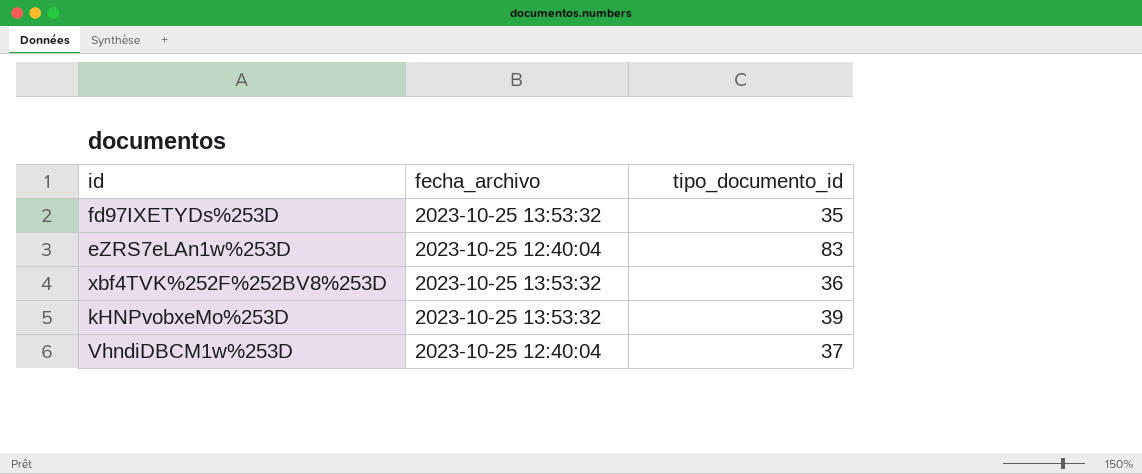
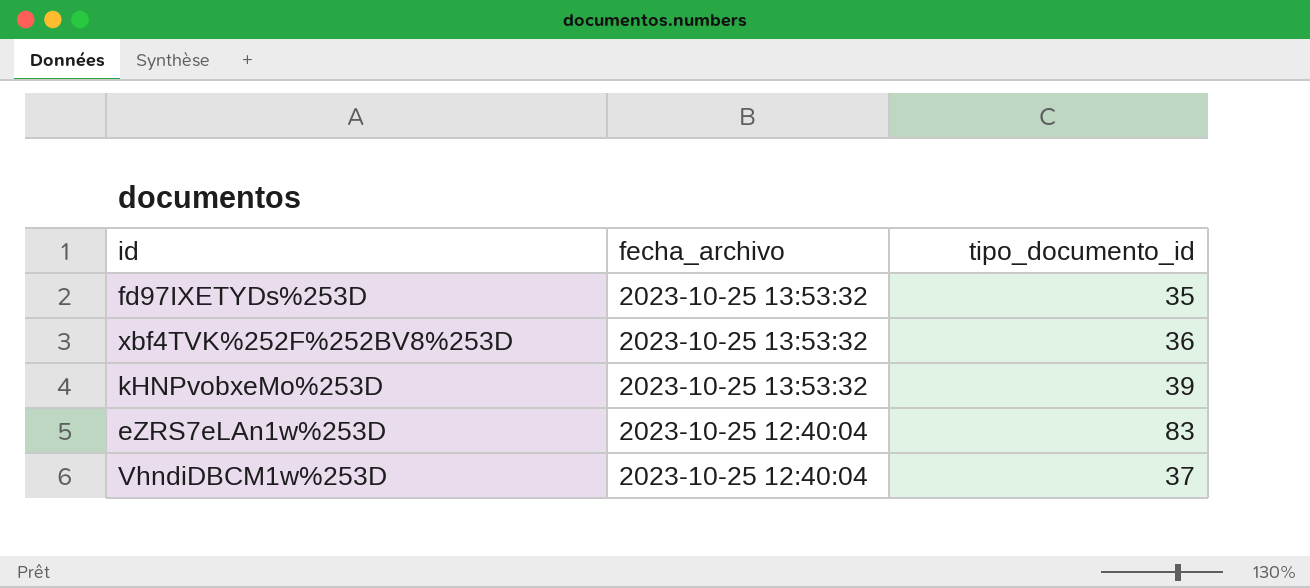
row order: none -> fecha_archivo descending

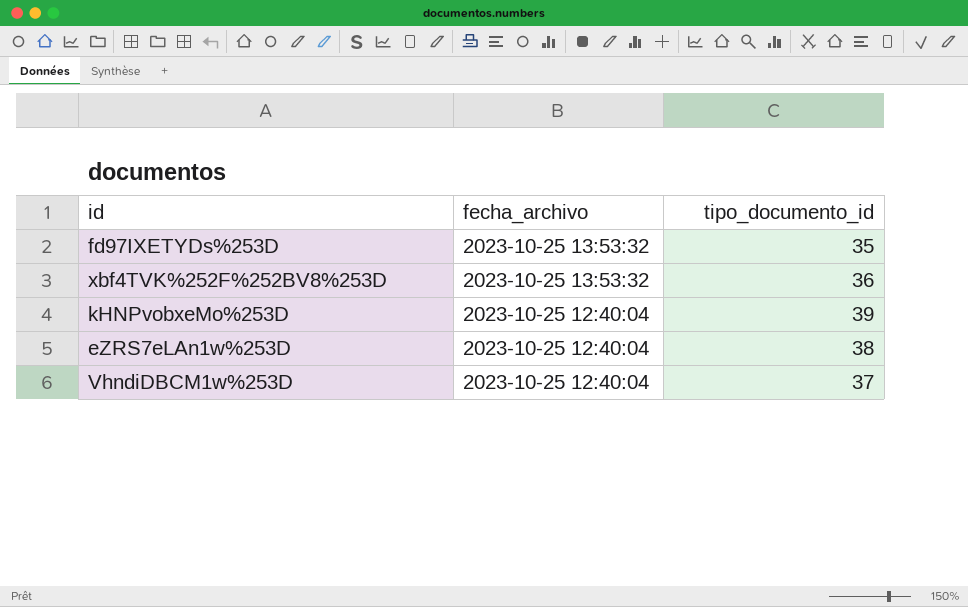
kHNPvobxeMo%253D | fecha_archivo: 2023-10-25 13:53:32 -> 2023-10-25 12:40:04
eZRS7eLAn1w%253D | tipo_documento_id: 83 -> 38

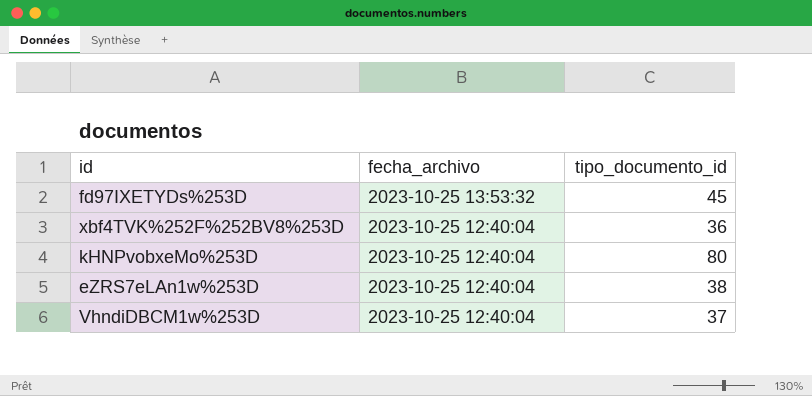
fd97IXETYDs%253D | tipo_documento_id: 35 -> 45
xbf4TVK%252F%252BV8%253D | fecha_archivo: 2023-10-25 13:53:32 -> 2023-10-25 12:40:04
kHNPvobxeMo%253D | tipo_documento_id: 39 -> 80

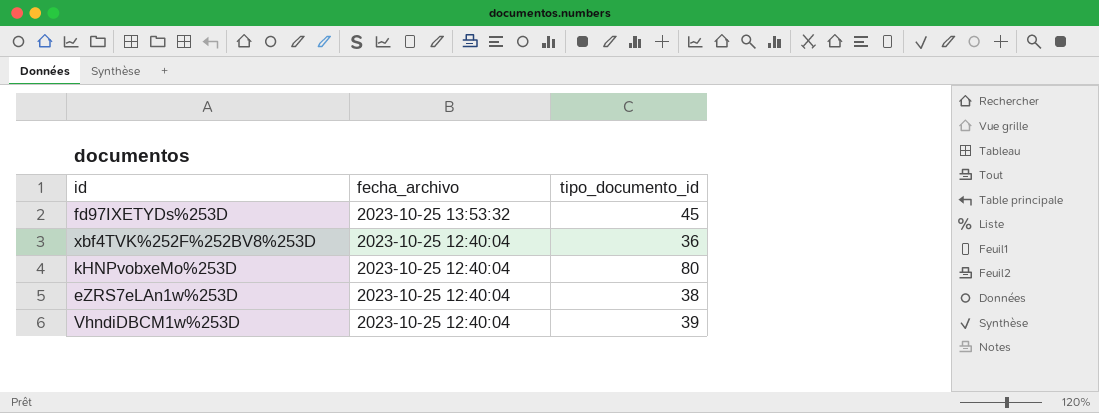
VhndiDBCM1w%253D | tipo_documento_id: 37 -> 39

